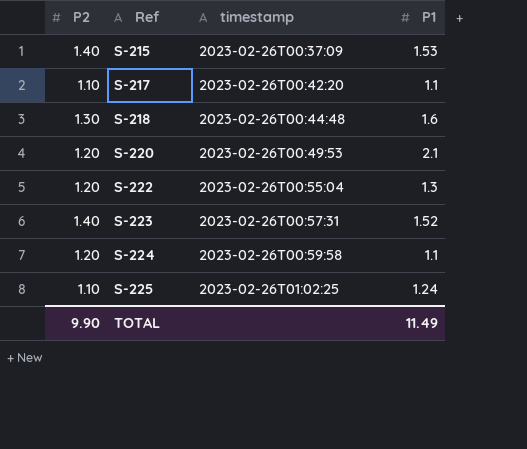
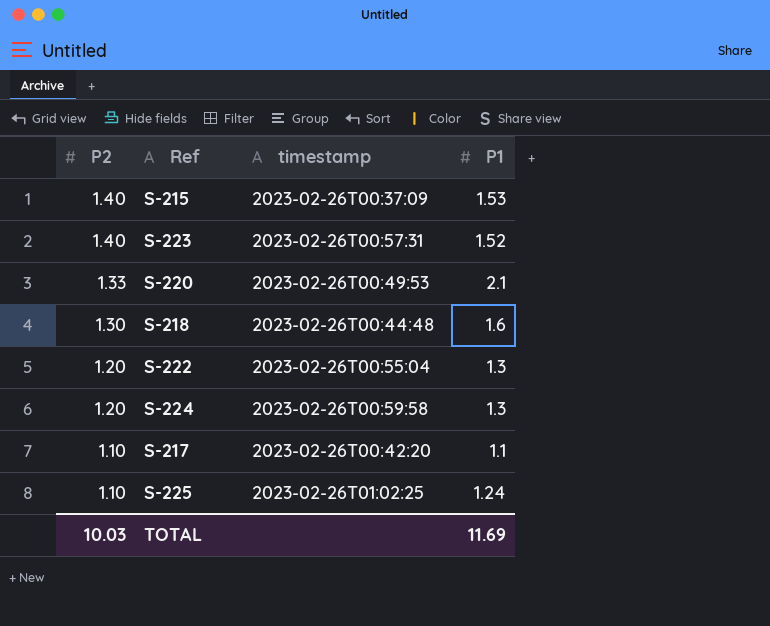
row order: Ref ascending -> P2 descending
S-220 | P2: 1.20 -> 1.33
S-224 | P1: 1.1 -> 1.3
TOTAL | P2: 9.90 -> 10.03
TOTAL | P1: 11.49 -> 11.69

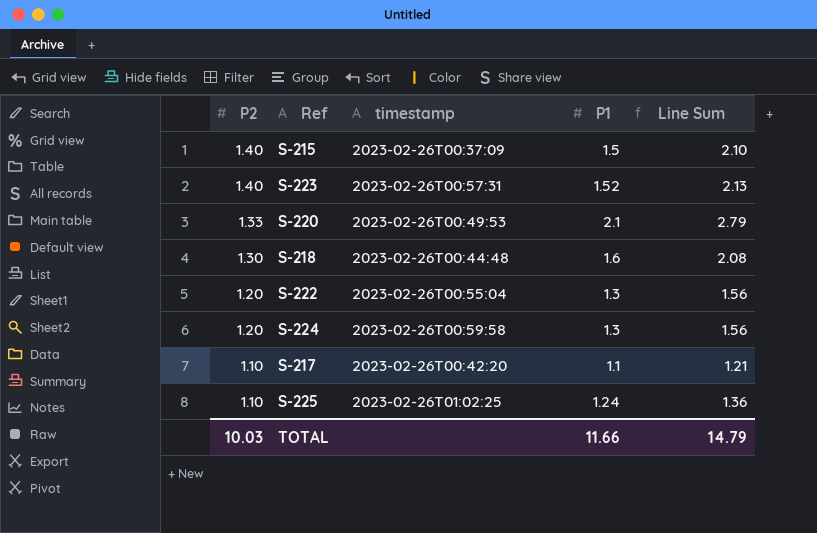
column Line Sum | formula: none -> [P2] * [P1]
S-215 | P1: 1.53 -> 1.5
TOTAL | P1: 11.69 -> 11.66

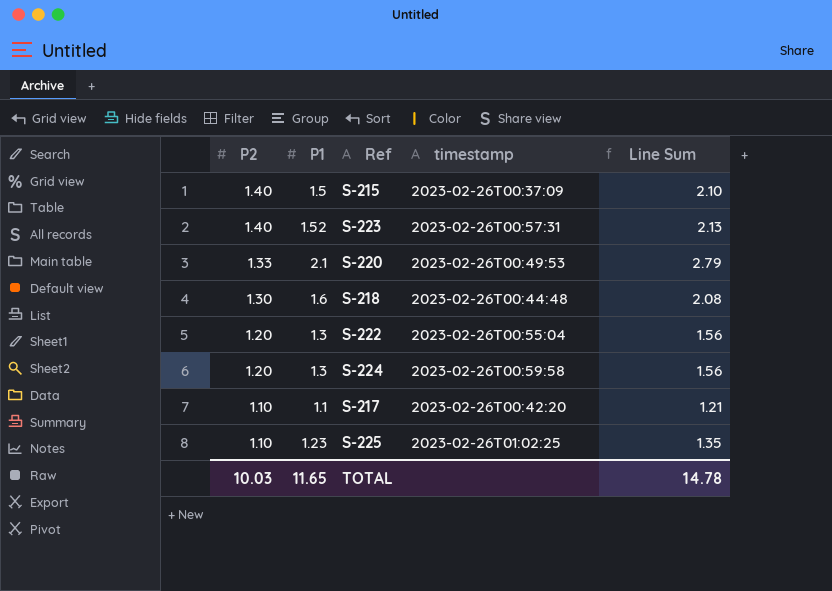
column P1 | position: 4 -> 2
S-225 | P1: 1.24 -> 1.23
S-225 | Line Sum: 1.36 -> 1.35
TOTAL | P1: 11.66 -> 11.65
TOTAL | Line Sum: 14.79 -> 14.78

